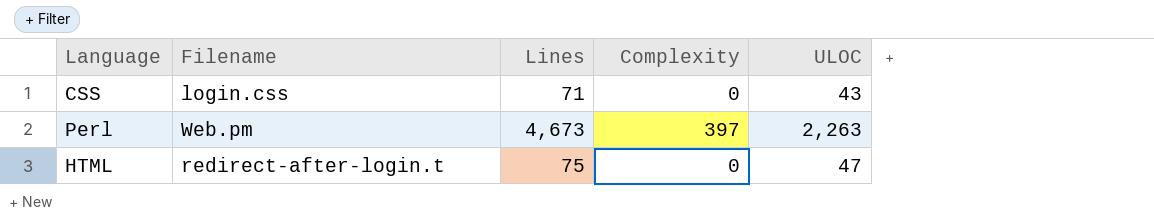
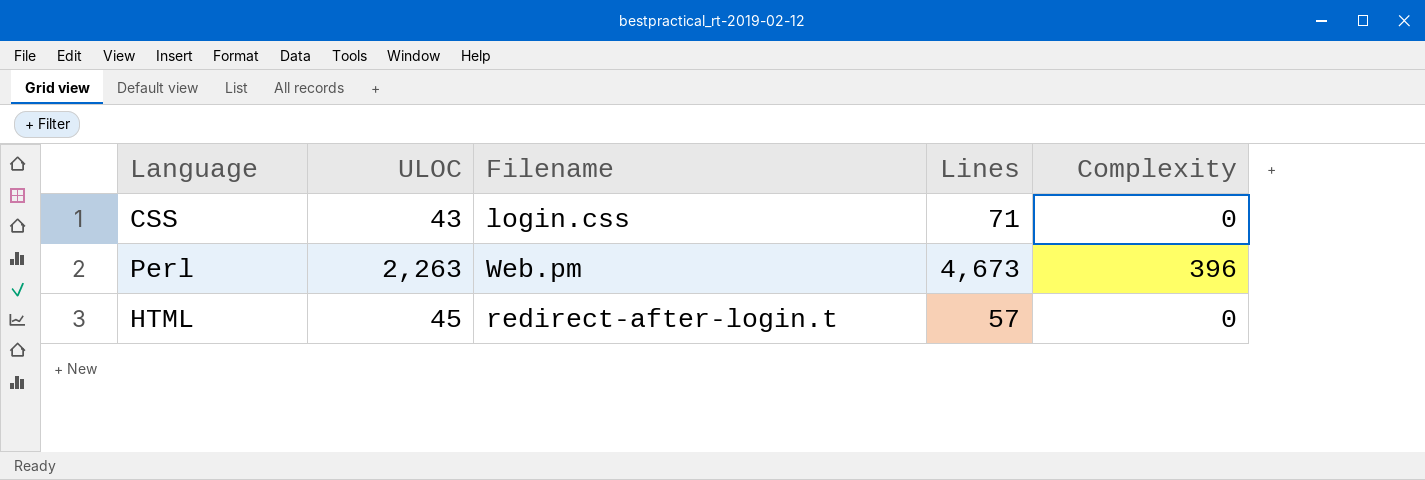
column ULOC | position: 5 -> 2
Perl | Complexity: 397 -> 396
HTML | ULOC: 47 -> 45
HTML | Lines: 75 -> 57

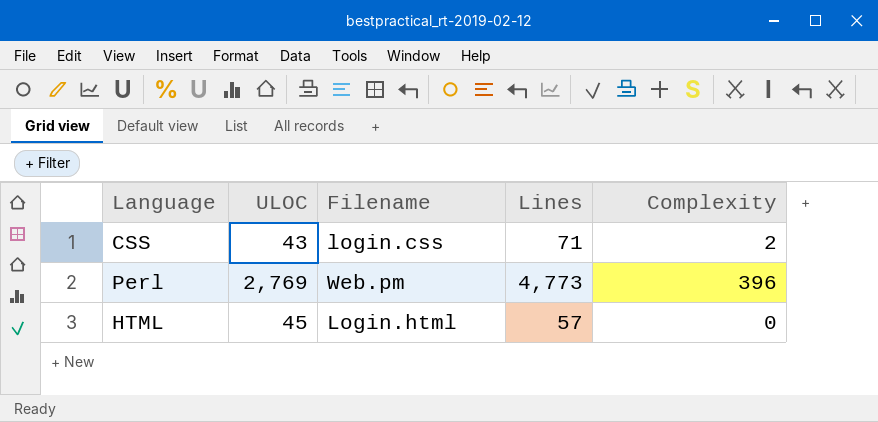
CSS | Complexity: 0 -> 2
Perl | ULOC: 2,263 -> 2,769
Perl | Lines: 4,673 -> 4,773
HTML | Filename: redirect-after-login.t -> Login.html

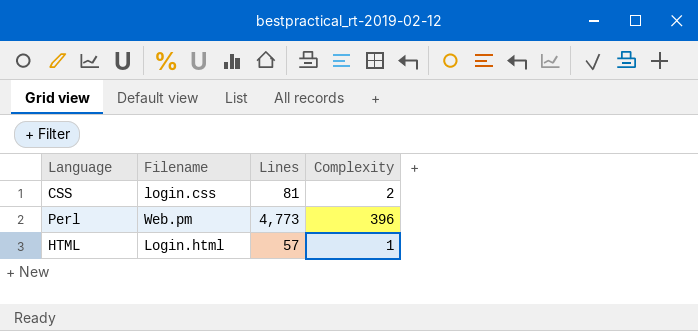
column ULOC | position: 2 -> none
CSS | Lines: 71 -> 81
HTML | Complexity: 0 -> 1

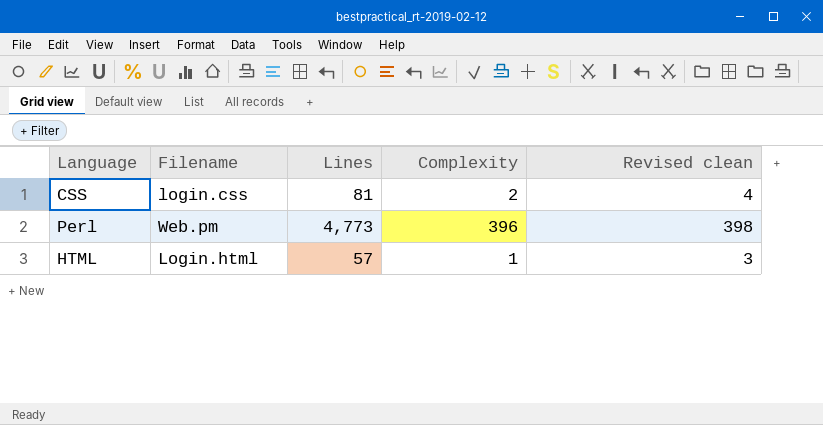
column Revised clean | formula: none -> [Complexity] + 2

